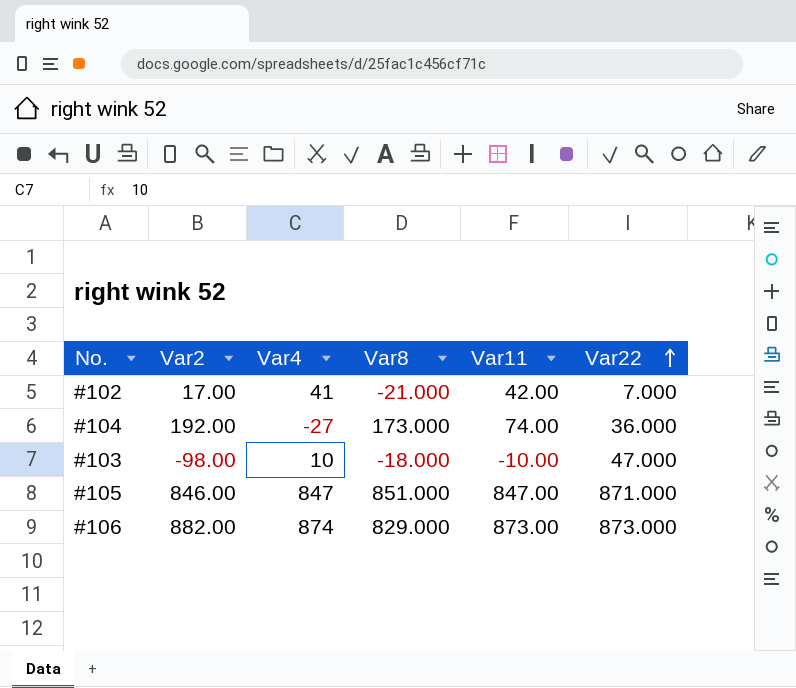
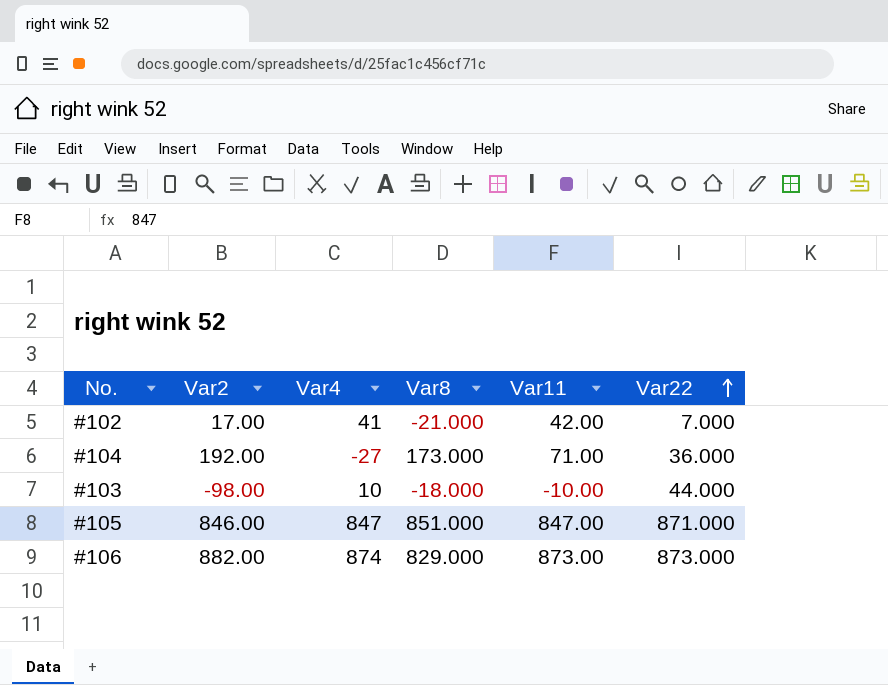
#104 | Var11: 74.00 -> 71.00
#103 | Var22: 47.000 -> 44.000

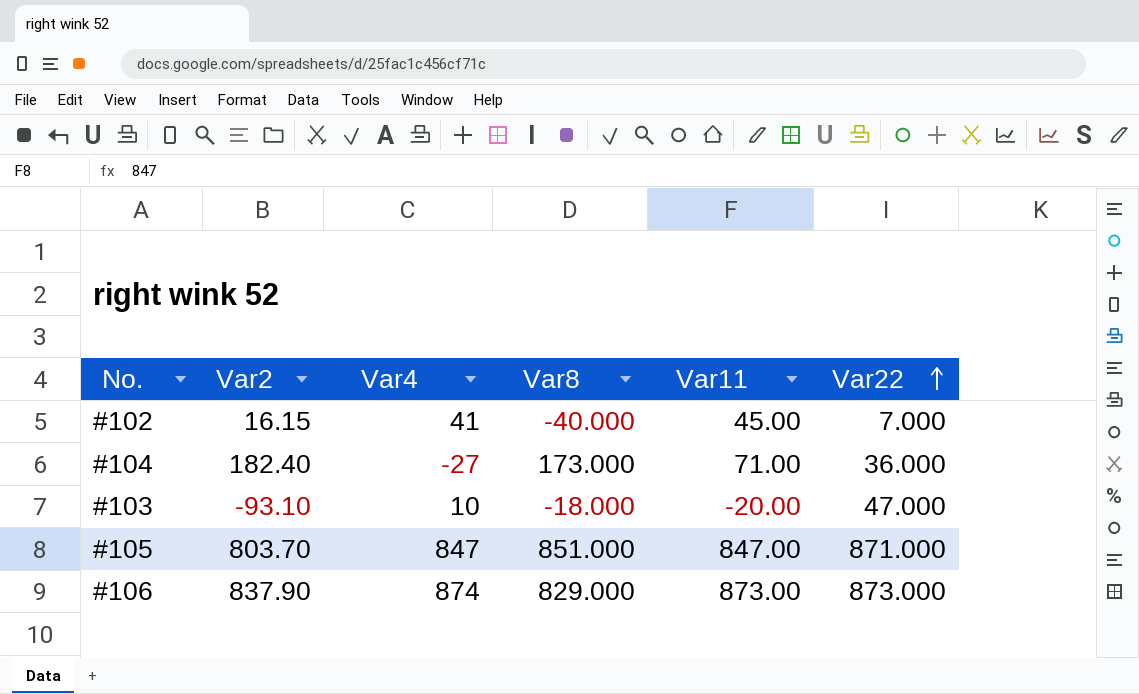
#102 | Var2: 17.00 -> 16.15
#102 | Var8: -21.000 -> -40.000
#102 | Var11: 42.00 -> 45.00
#104 | Var2: 192.00 -> 182.40
#103 | Var2: -98.00 -> -93.10
#103 | Var11: -10.00 -> -20.00
#103 | Var22: 44.000 -> 47.000
#105 | Var2: 846.00 -> 803.70
#106 | Var2: 882.00 -> 837.90

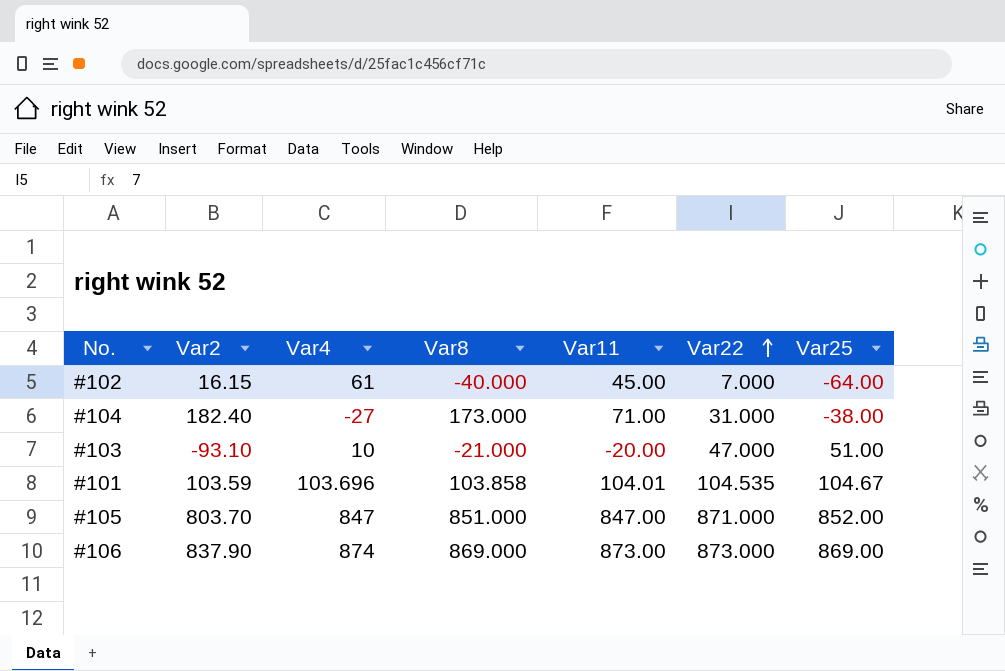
column Var25 | position: none -> 7
#102 | Var4: 41 -> 61
#104 | Var22: 36.000 -> 31.000
#103 | Var8: -18.000 -> -21.000
row #101: none -> 103.59 | 103.696 | 103.858 | 104.01 | 104.535 | 104.67
#106 | Var8: 829.000 -> 869.000

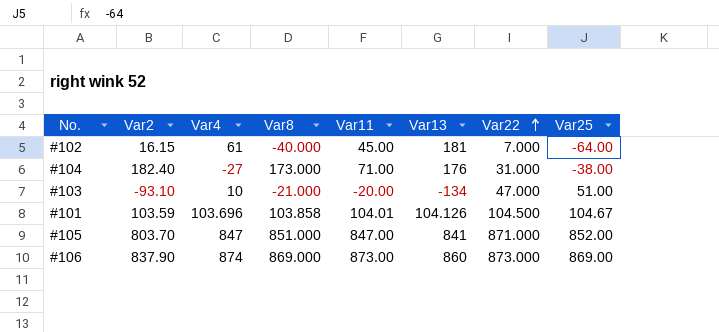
column Var13 | position: none -> 6
#101 | Var22: 104.535 -> 104.500

